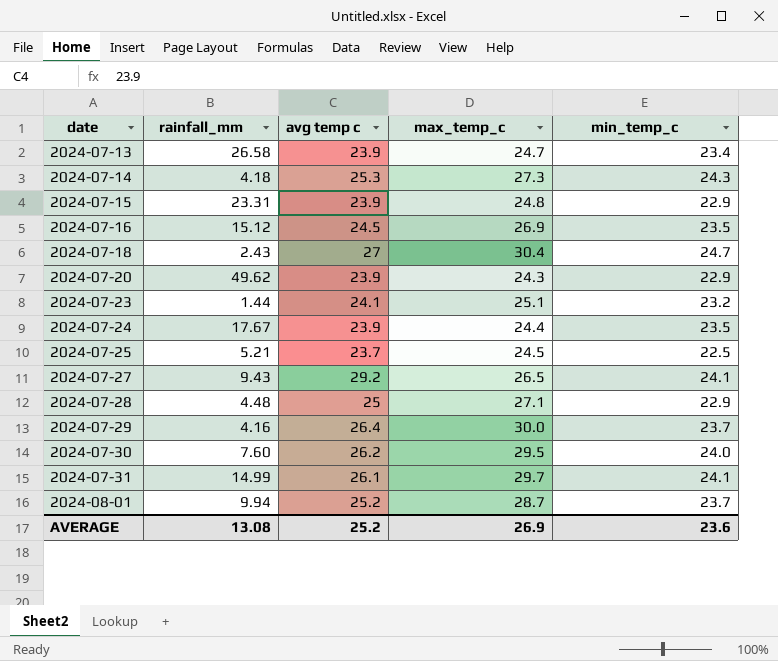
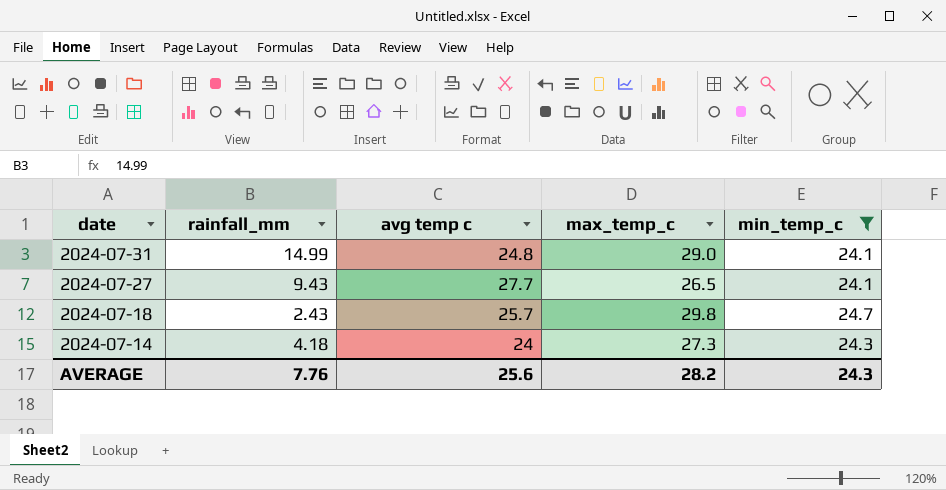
filter: none -> min_temp_c >= 24.1
row order: date ascending -> date descending
2024-07-31 | avg temp c: 26.1 -> 24.8
2024-07-31 | max_temp_c: 29.7 -> 29.0
2024-07-27 | avg temp c: 29.2 -> 27.7
2024-07-18 | avg temp c: 27 -> 25.7
2024-07-18 | max_temp_c: 30.4 -> 29.8
2024-07-14 | avg temp c: 25.3 -> 24
AVERAGE | rainfall_mm: 13.08 -> 7.76
AVERAGE | avg temp c: 25.2 -> 25.6
AVERAGE | max_temp_c: 26.9 -> 28.2
AVERAGE | min_temp_c: 23.6 -> 24.3

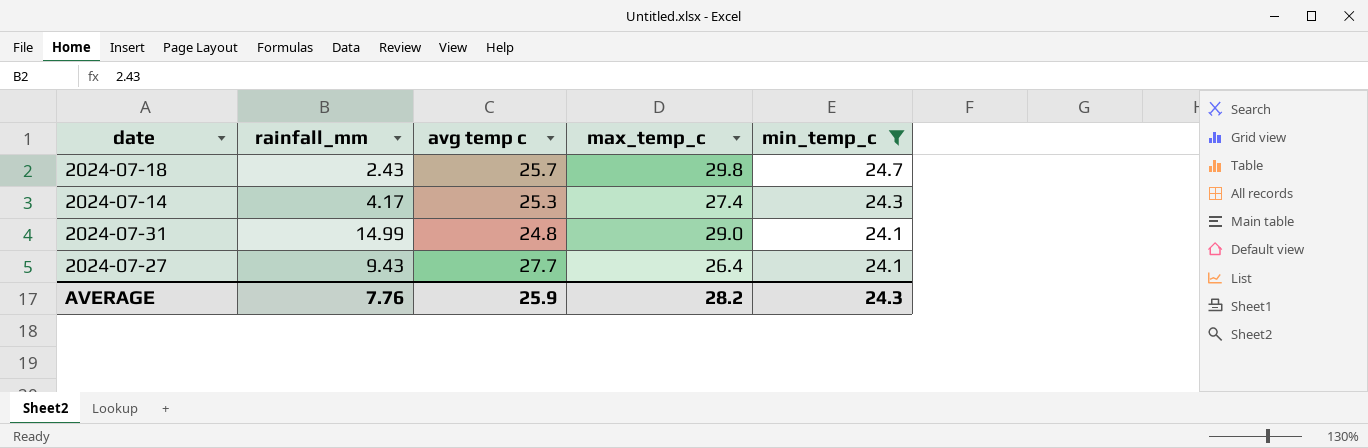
row order: date descending -> min_temp_c descending
2024-07-14 | rainfall_mm: 4.18 -> 4.17
2024-07-14 | avg temp c: 24 -> 25.3
2024-07-14 | max_temp_c: 27.3 -> 27.4
2024-07-27 | max_temp_c: 26.5 -> 26.4
AVERAGE | avg temp c: 25.6 -> 25.9

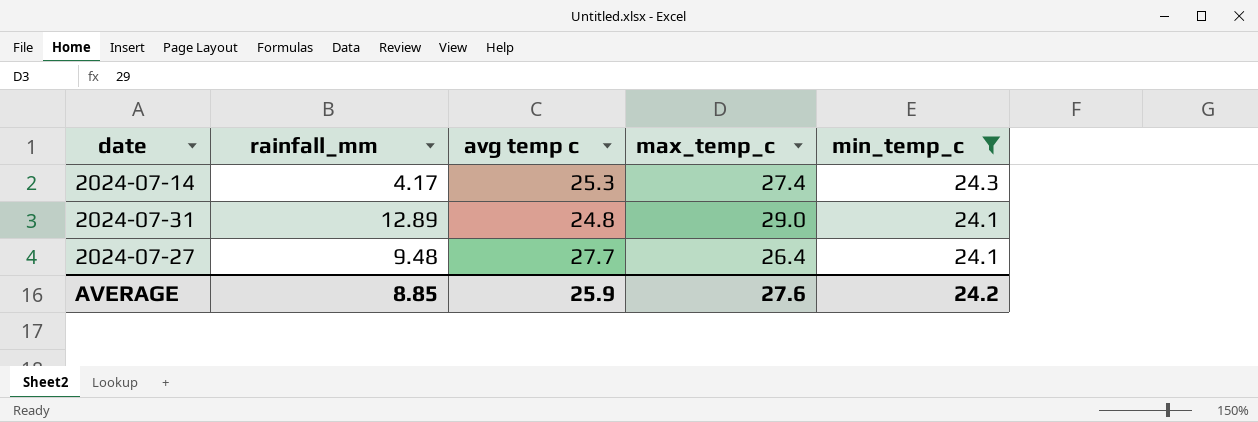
row 2024-07-18: 2.43 | 25.7 | 29.8 | 24.7 -> none
2024-07-31 | rainfall_mm: 14.99 -> 12.89
2024-07-27 | rainfall_mm: 9.43 -> 9.48
AVERAGE | rainfall_mm: 7.76 -> 8.85
AVERAGE | max_temp_c: 28.2 -> 27.6
AVERAGE | min_temp_c: 24.3 -> 24.2

